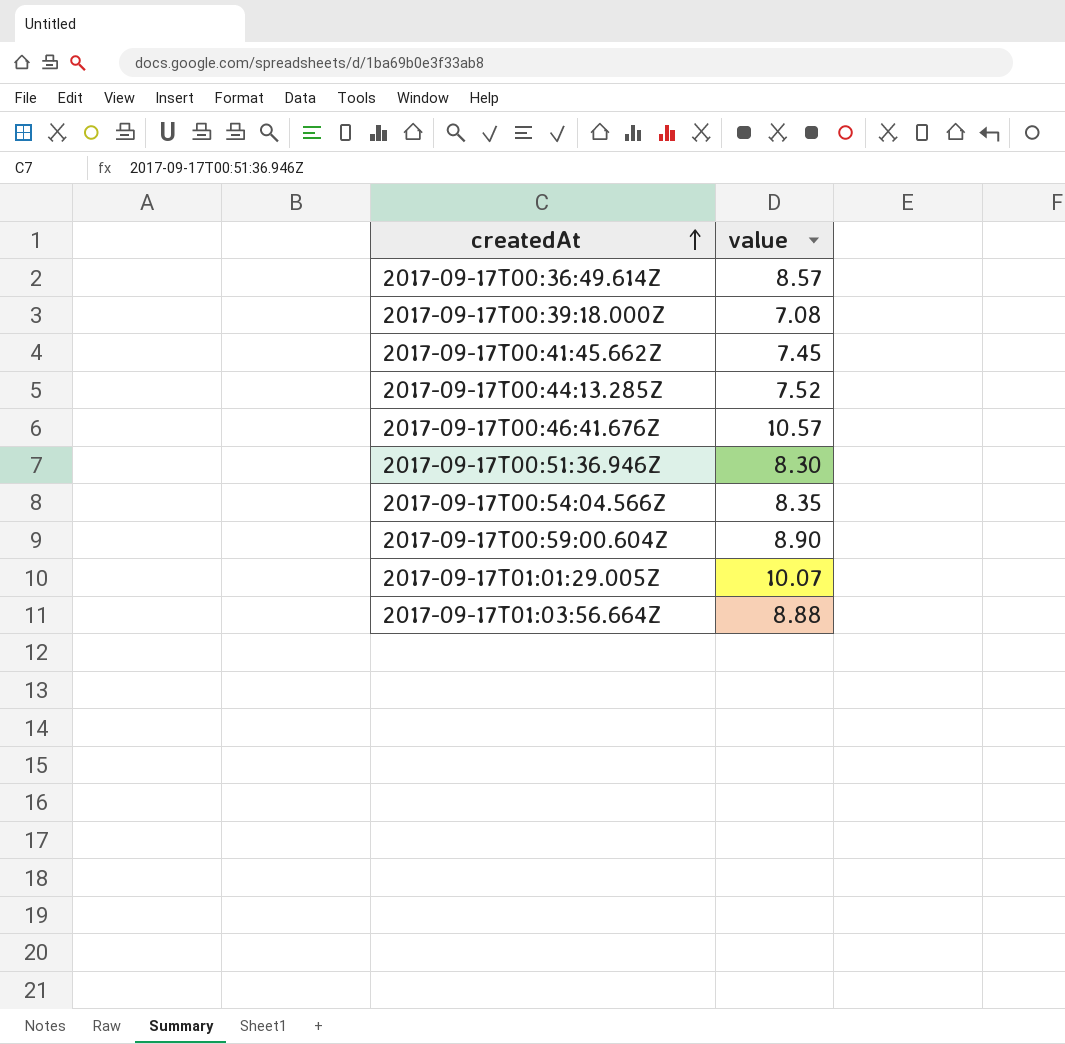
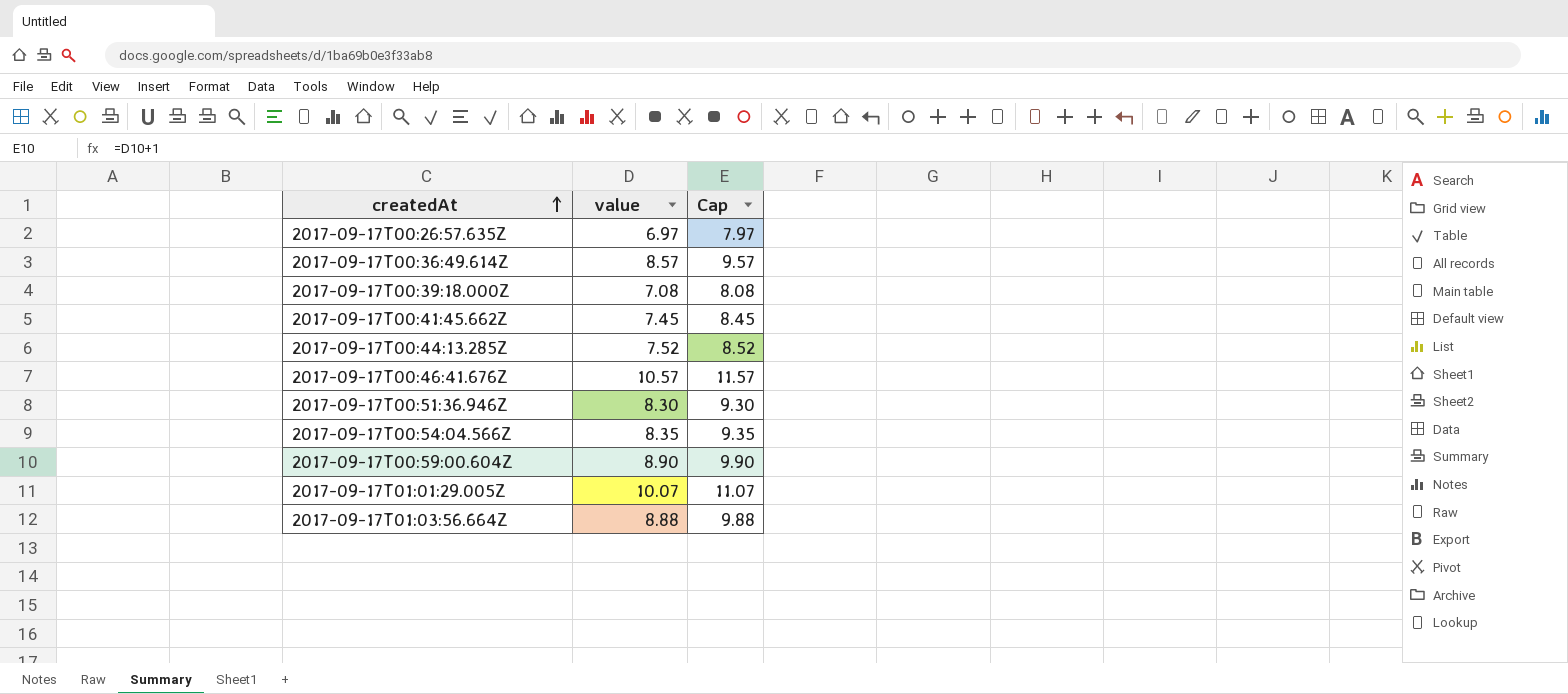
column Cap | formula: none -> [value] + 1
row 2017-09-17T00:26:57.635Z: none -> 6.97 | 7.97

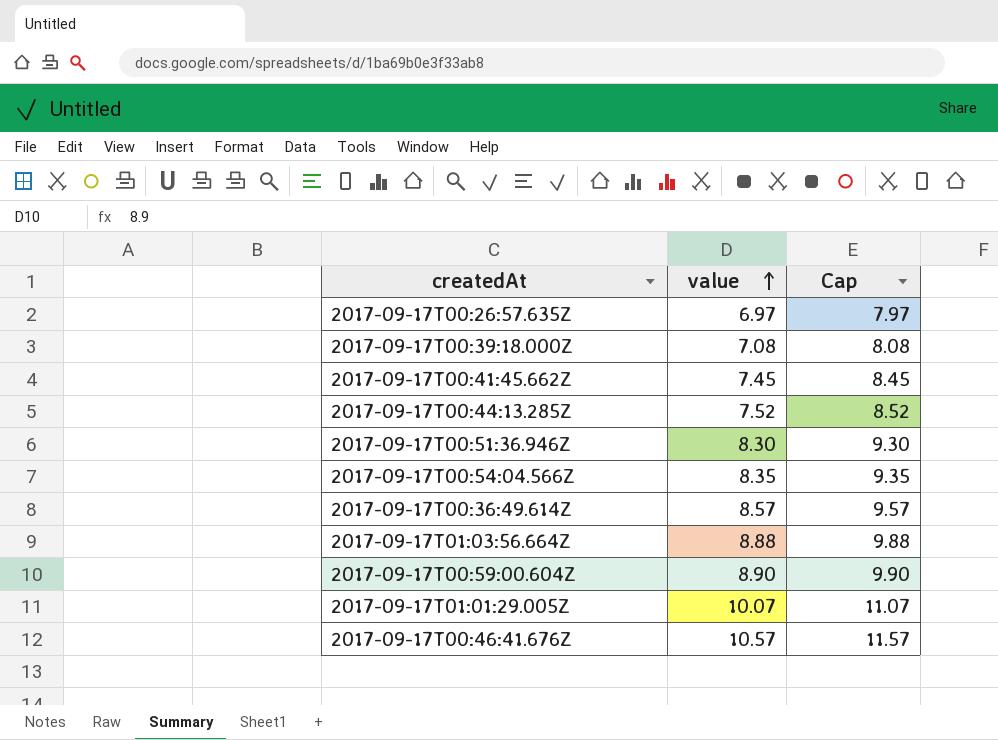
row order: createdAt ascending -> value ascending

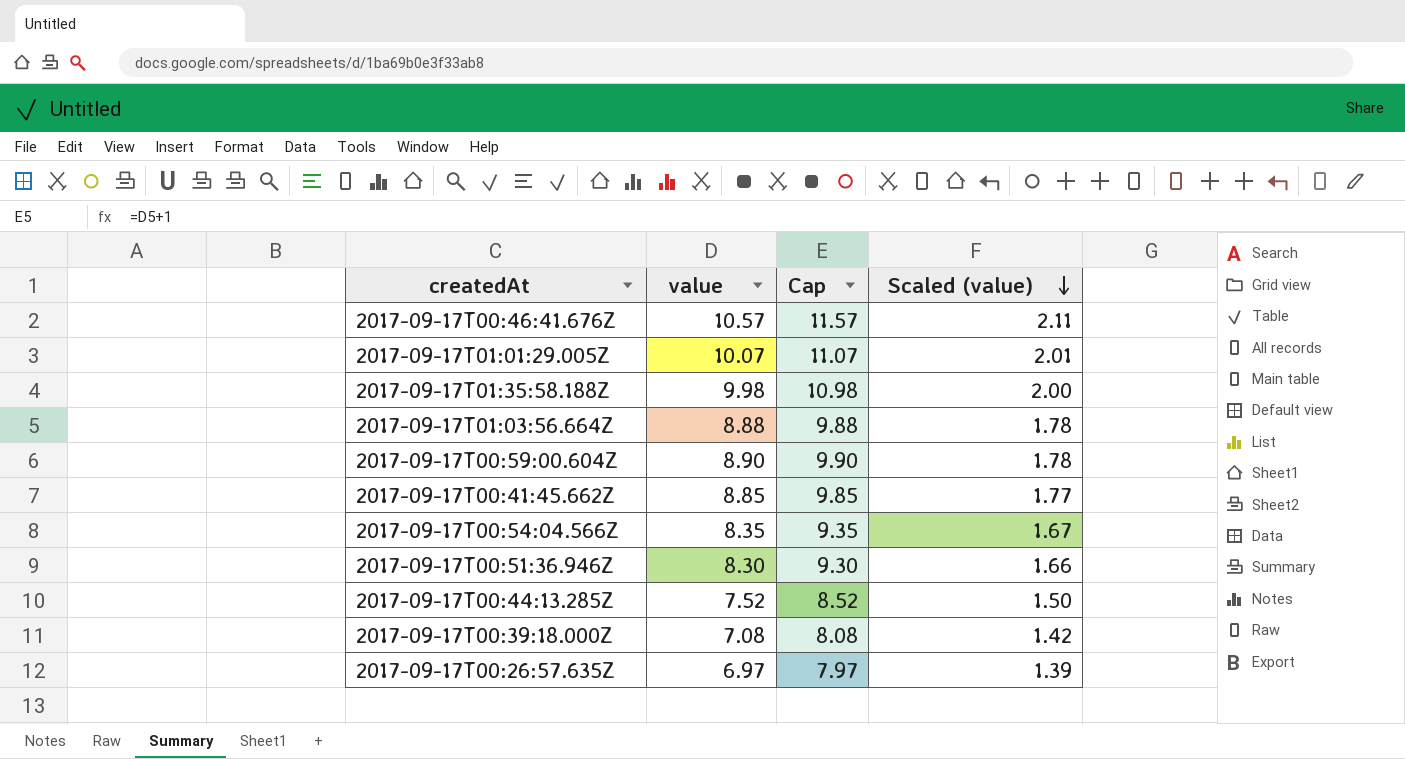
row order: value ascending -> Scaled (value) descending
column Scaled (value) | formula: none -> [value] * 0.2
row 2017-09-17T00:36:49.614Z: 8.57 | 9.57 -> none
row 2017-09-17T01:35:58.188Z: none -> 9.98 | 10.98 | 2.00
2017-09-17T00:41:45.662Z | value: 7.45 -> 8.85
2017-09-17T00:41:45.662Z | Cap: 8.45 -> 9.85

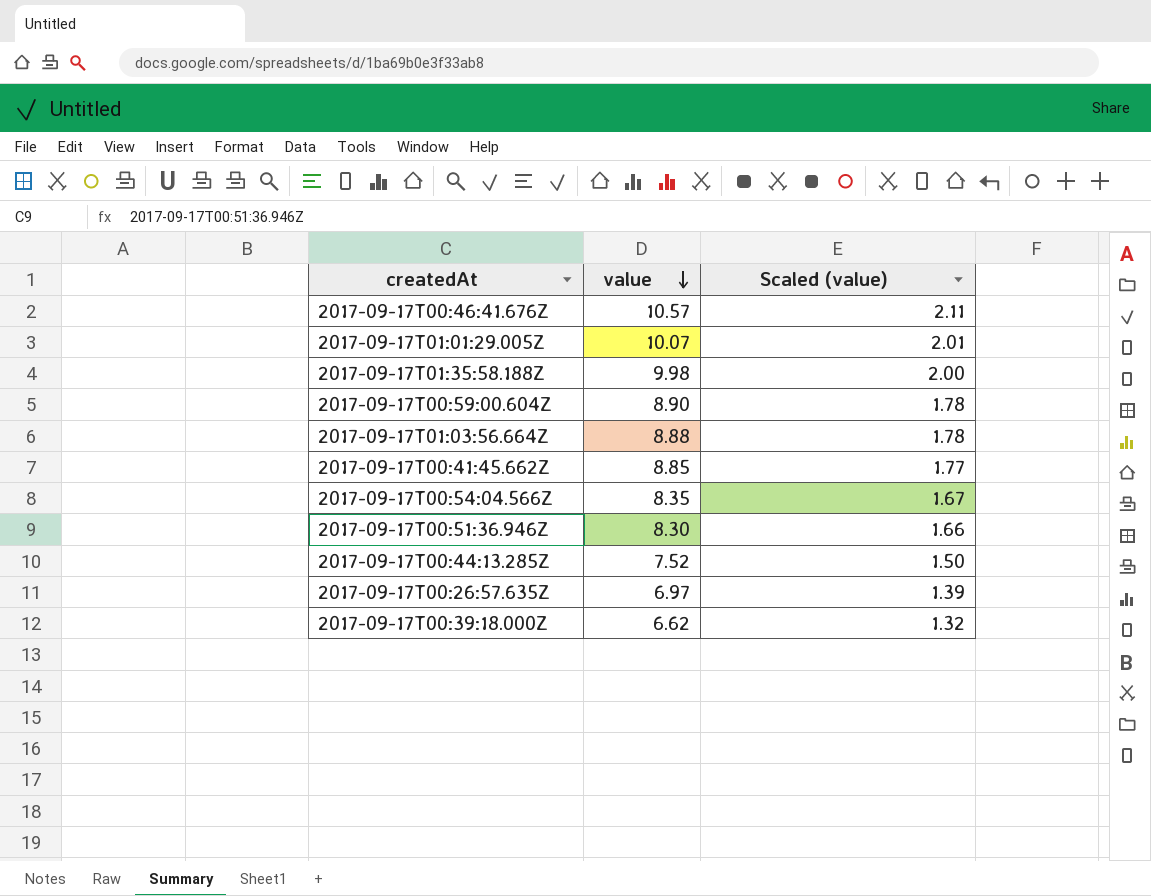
row order: Scaled (value) descending -> value descending
column Cap | formula: [value] + 1 -> none
2017-09-17T00:39:18.000Z | value: 7.08 -> 6.62
2017-09-17T00:39:18.000Z | Scaled (value): 1.42 -> 1.32

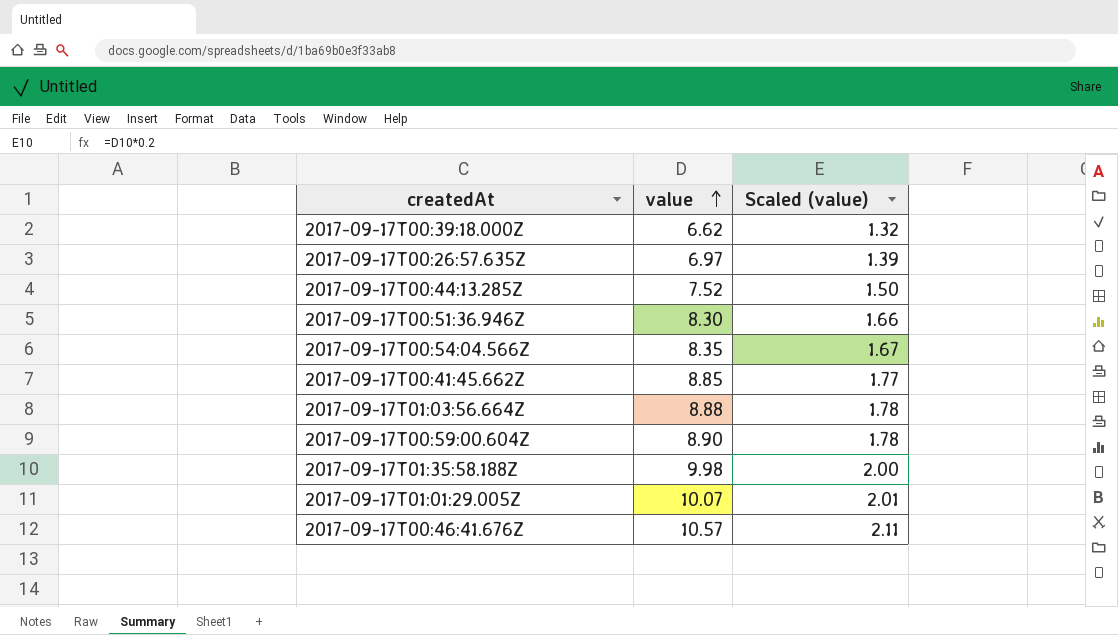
row order: value descending -> value ascending

